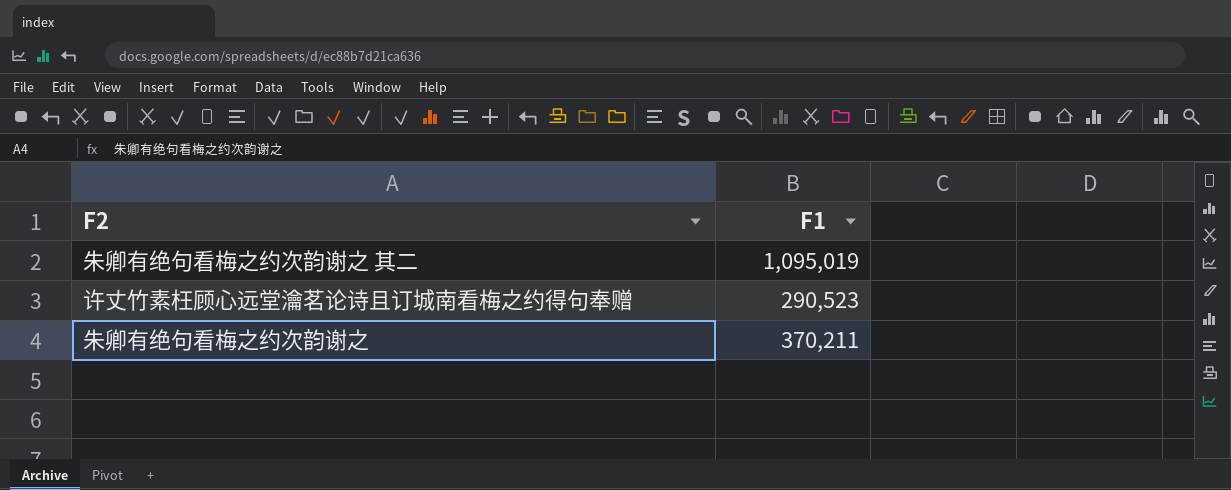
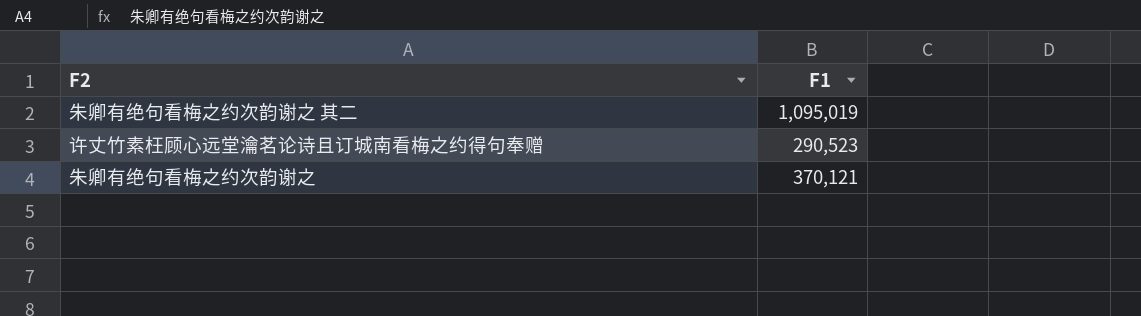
朱卿有绝句看梅之约次韵谢之 | F1: 370,211 -> 370,121

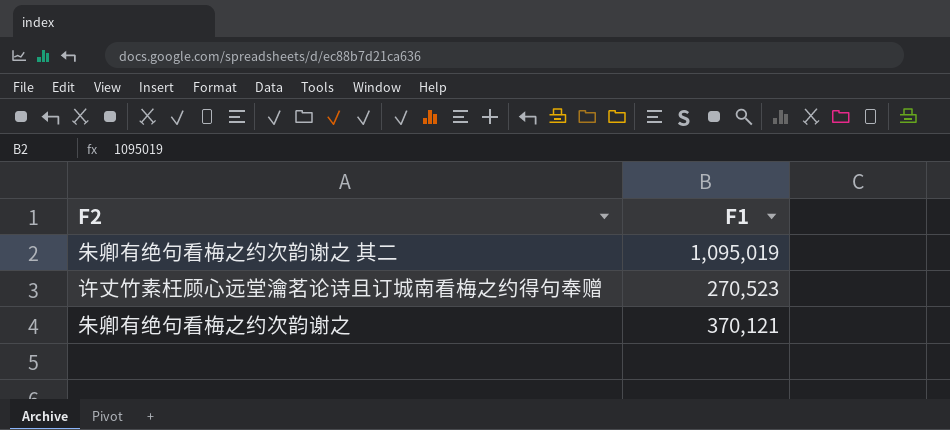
许丈竹素枉顾心远堂瀹茗论诗且订城南看梅之约得句奉赠 | F1: 290,523 -> 270,523

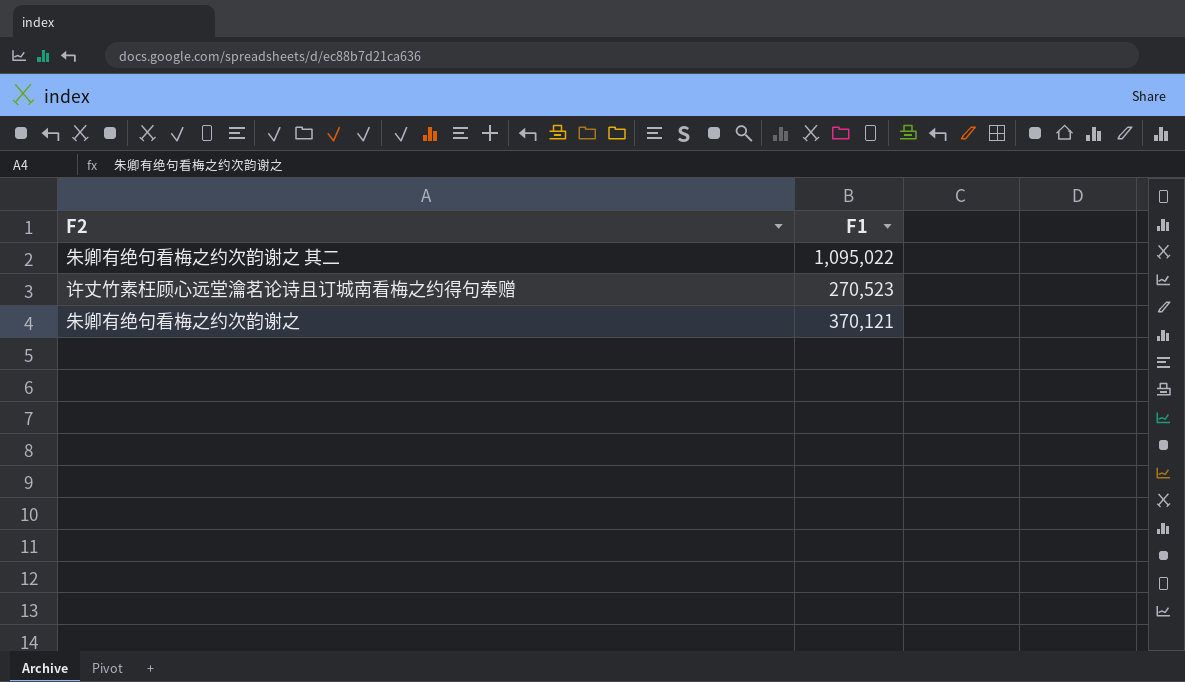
朱卿有绝句看梅之约次韵谢之 其二 | F1: 1,095,019 -> 1,095,022

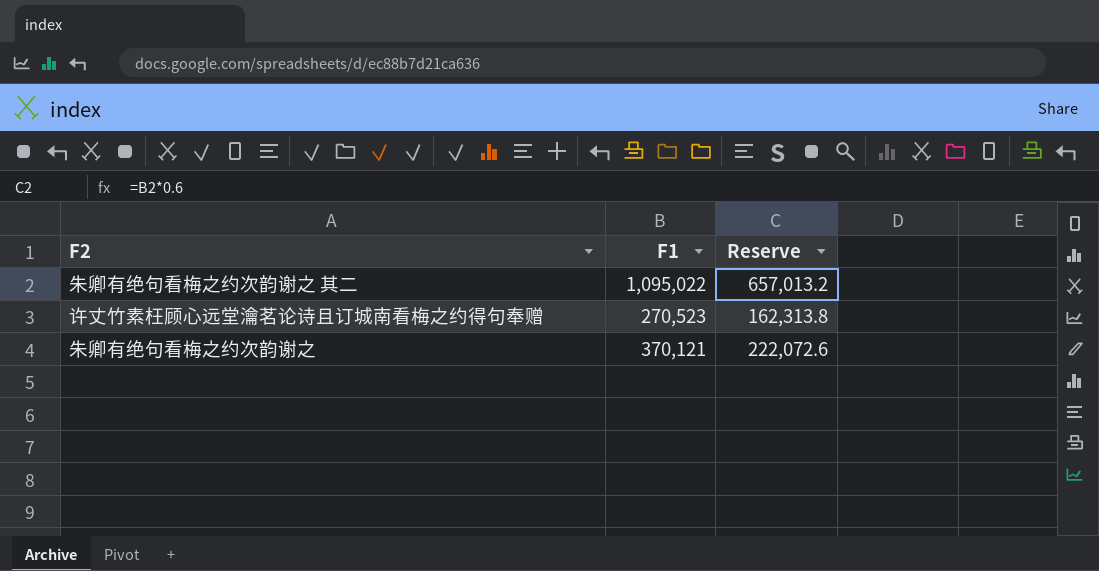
column Reserve | formula: none -> [F1] * 0.6

